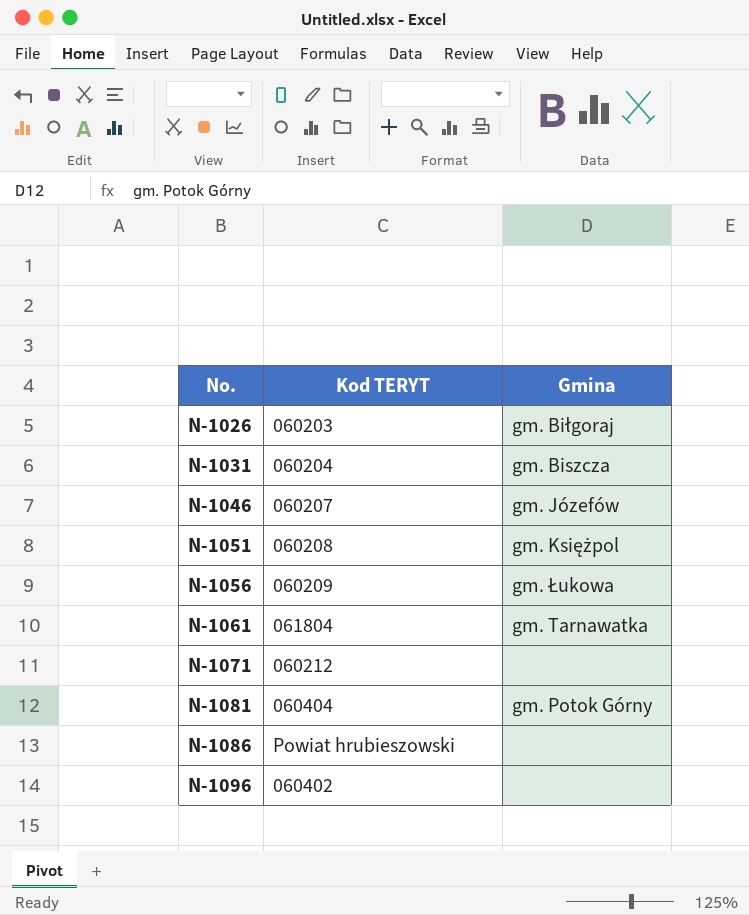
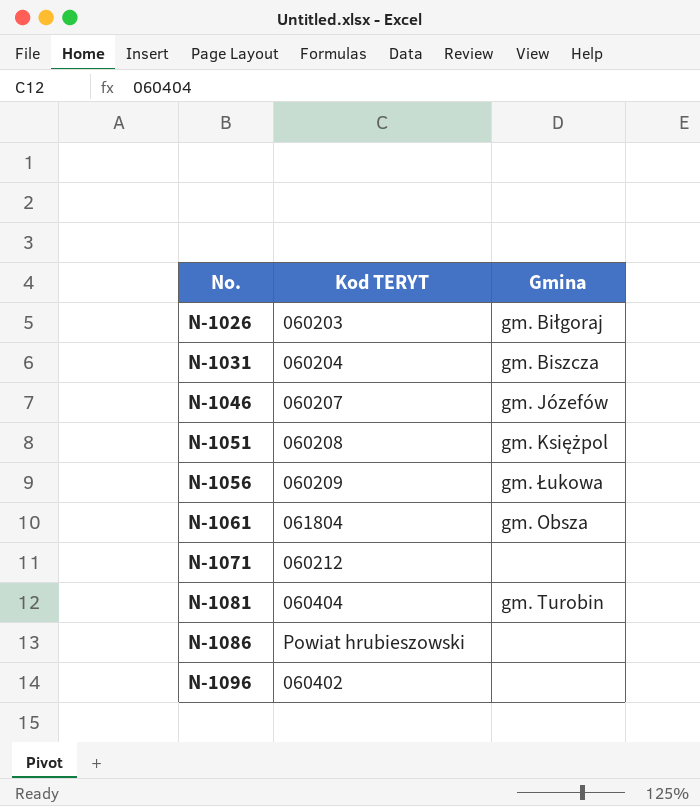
N-1061 | Gmina: gm. Tarnawatka -> gm. Obsza
N-1081 | Gmina: gm. Potok Górny -> gm. Turobin

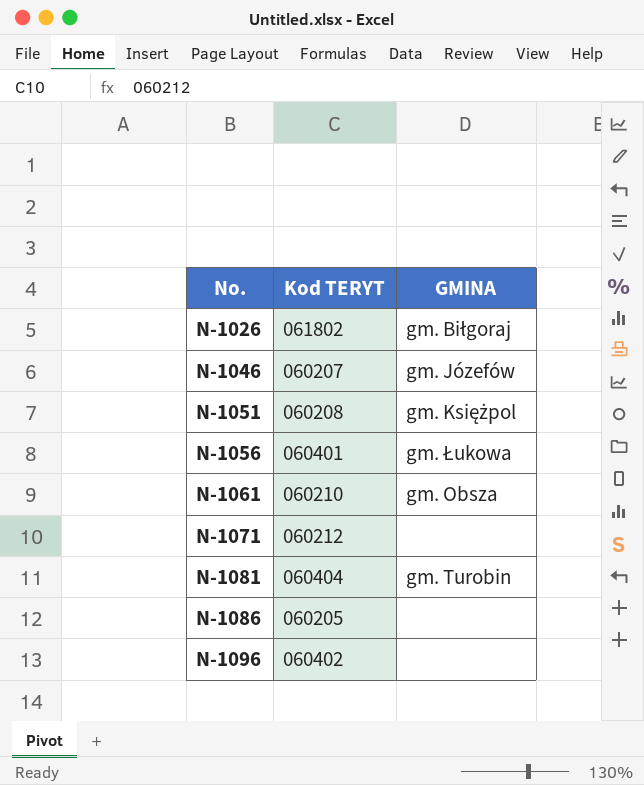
column name: Gmina -> GMINA
row N-1031: 060204 | gm. Biszcza -> none
N-1026 | Kod TERYT: 060203 -> 061802
N-1056 | Kod TERYT: 060209 -> 060401
N-1061 | Kod TERYT: 061804 -> 060210
N-1086 | Kod TERYT: Powiat hrubieszowski -> 060205

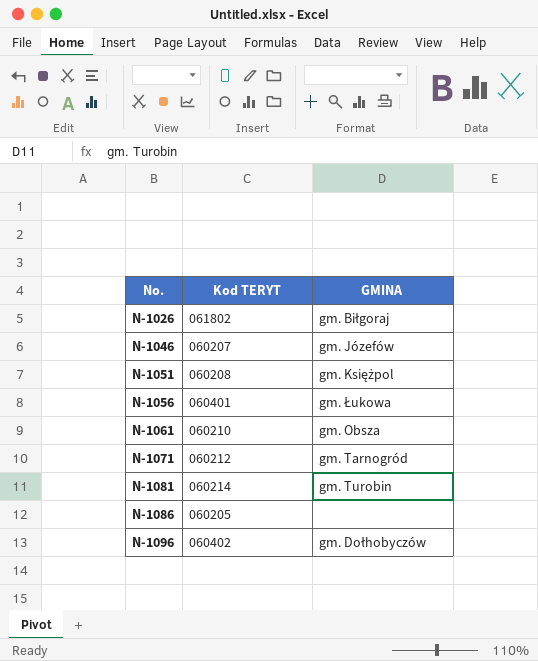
N-1071 | GMINA: none -> gm. Tarnogród
N-1081 | Kod TERYT: 060404 -> 060214
N-1096 | GMINA: none -> gm. Dołhobyczów

